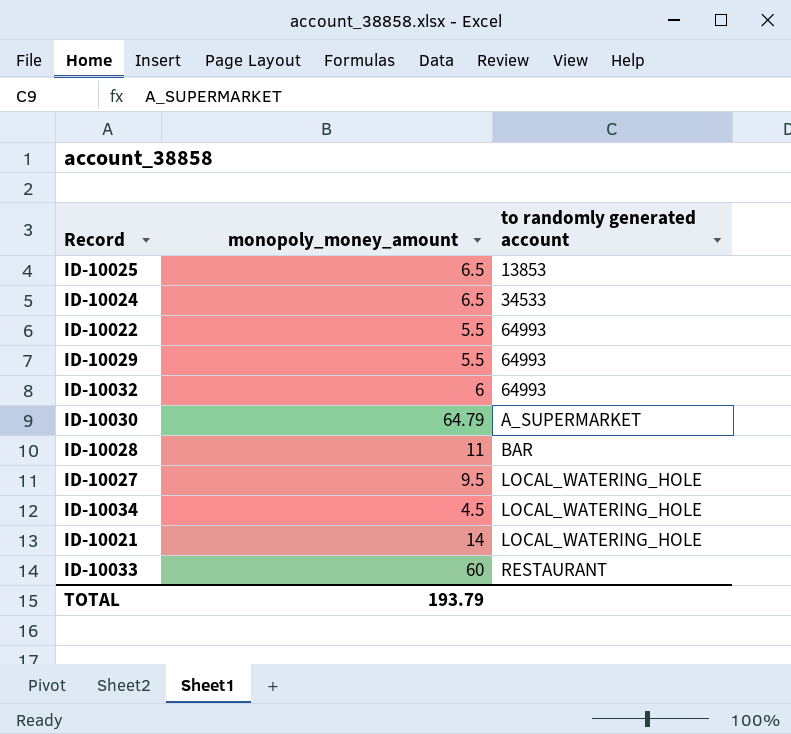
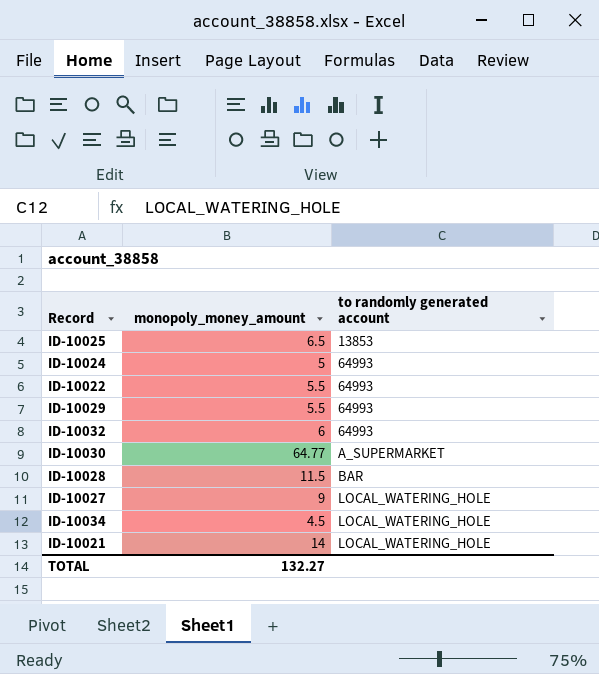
row ID-10033: 60 | RESTAURANT -> none
ID-10024 | monopoly_money_amount: 6.5 -> 5
ID-10024 | to randomly generated account: 34533 -> 64993
ID-10030 | monopoly_money_amount: 64.79 -> 64.77
ID-10028 | monopoly_money_amount: 11 -> 11.5
ID-10027 | monopoly_money_amount: 9.5 -> 9
TOTAL | monopoly_money_amount: 193.79 -> 132.27

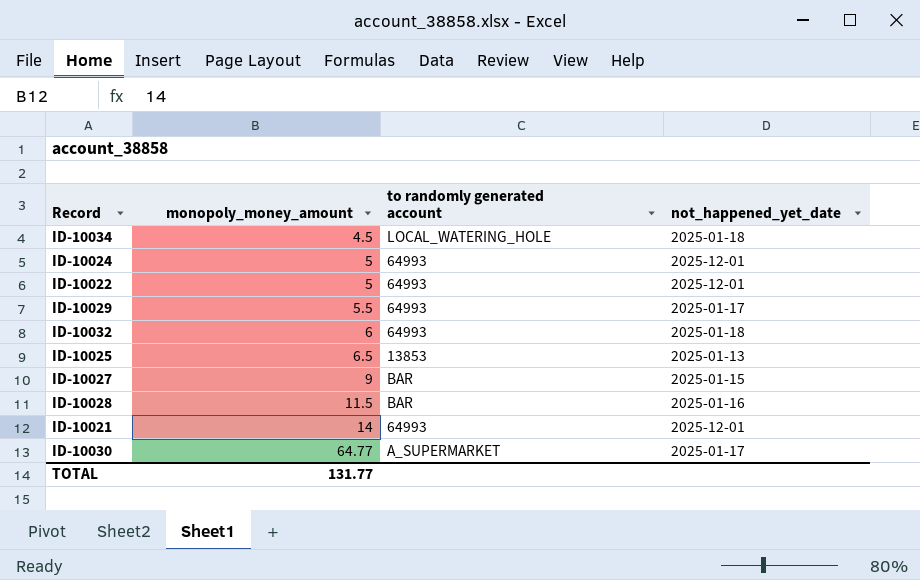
row order: to randomly generated account ascending -> monopoly_money_amount ascending
column not_happened_yet_date | position: none -> 4
ID-10022 | monopoly_money_amount: 5.5 -> 5
ID-10027 | to randomly generated account: LOCAL_WATERING_HOLE -> BAR
ID-10021 | to randomly generated account: LOCAL_WATERING_HOLE -> 64993
TOTAL | monopoly_money_amount: 132.27 -> 131.77

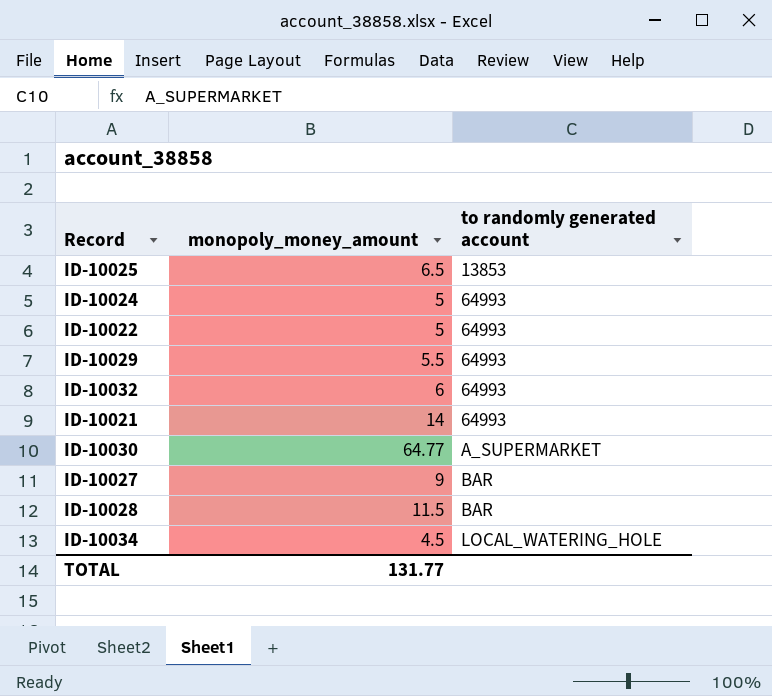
row order: monopoly_money_amount ascending -> to randomly generated account ascending
column not_happened_yet_date | position: 4 -> none

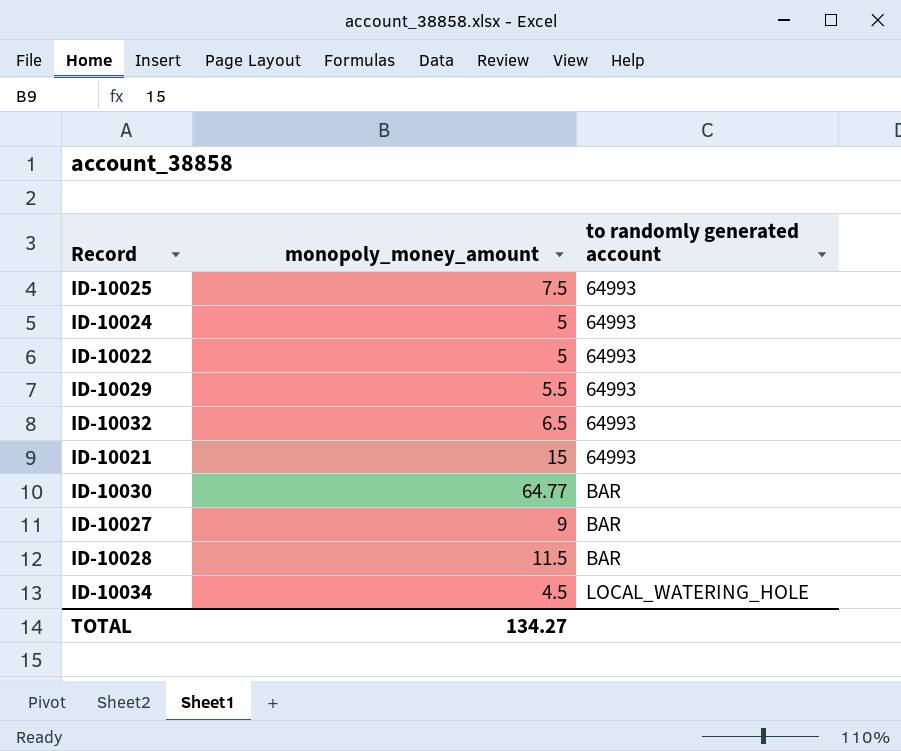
ID-10025 | monopoly_money_amount: 6.5 -> 7.5
ID-10025 | to randomly generated account: 13853 -> 64993
ID-10032 | monopoly_money_amount: 6 -> 6.5
ID-10021 | monopoly_money_amount: 14 -> 15
ID-10030 | to randomly generated account: A_SUPERMARKET -> BAR
TOTAL | monopoly_money_amount: 131.77 -> 134.27

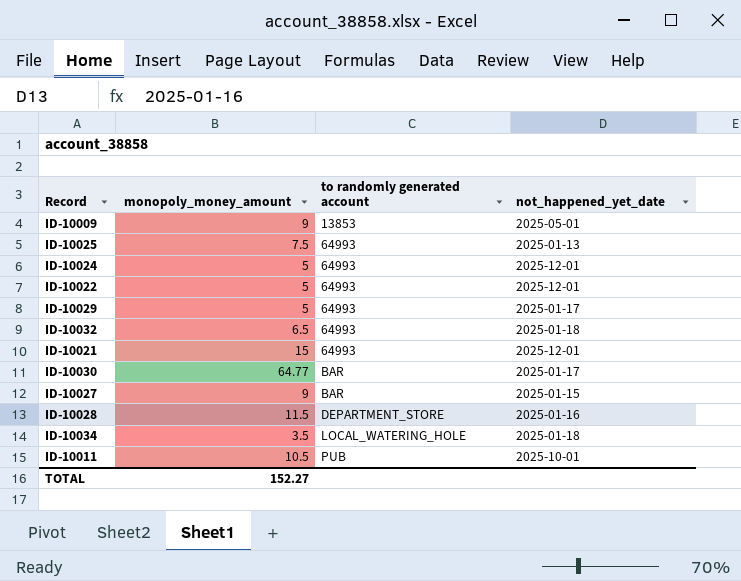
column not_happened_yet_date | position: none -> 4
row ID-10009: none -> 9 | 13853 | 2025-05-01
ID-10029 | monopoly_money_amount: 5.5 -> 5
ID-10028 | to randomly generated account: BAR -> DEPARTMENT_STORE
ID-10034 | monopoly_money_amount: 4.5 -> 3.5
row ID-10011: none -> 10.5 | PUB | 2025-10-01
TOTAL | monopoly_money_amount: 134.27 -> 152.27

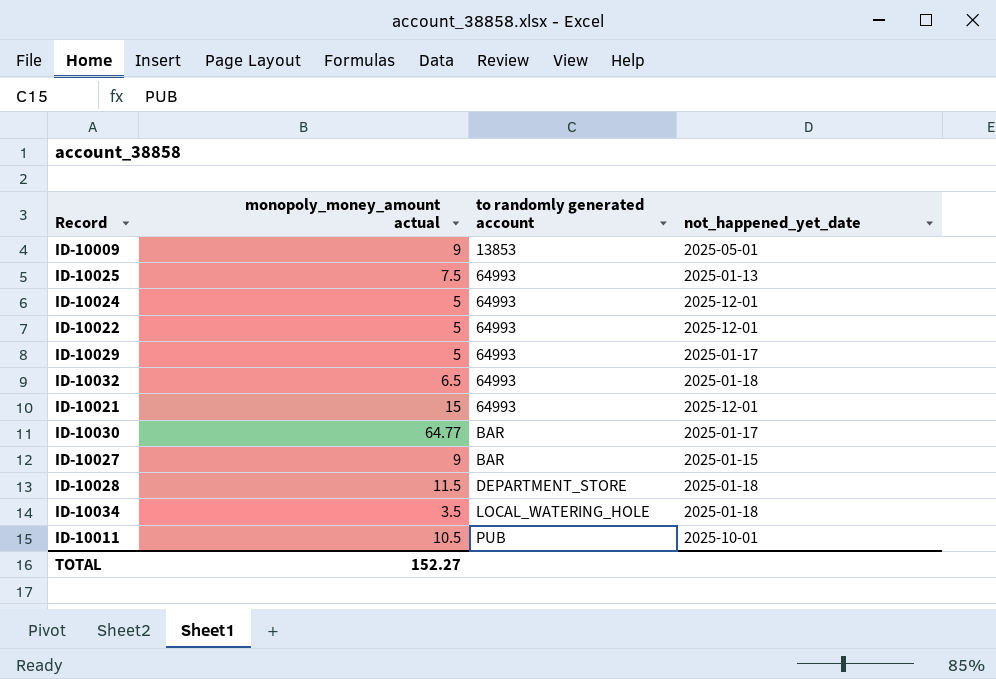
column name: monopoly_money_amount -> monopoly_money_amount actual
ID-10028 | not_happened_yet_date: 2025-01-16 -> 2025-01-18

